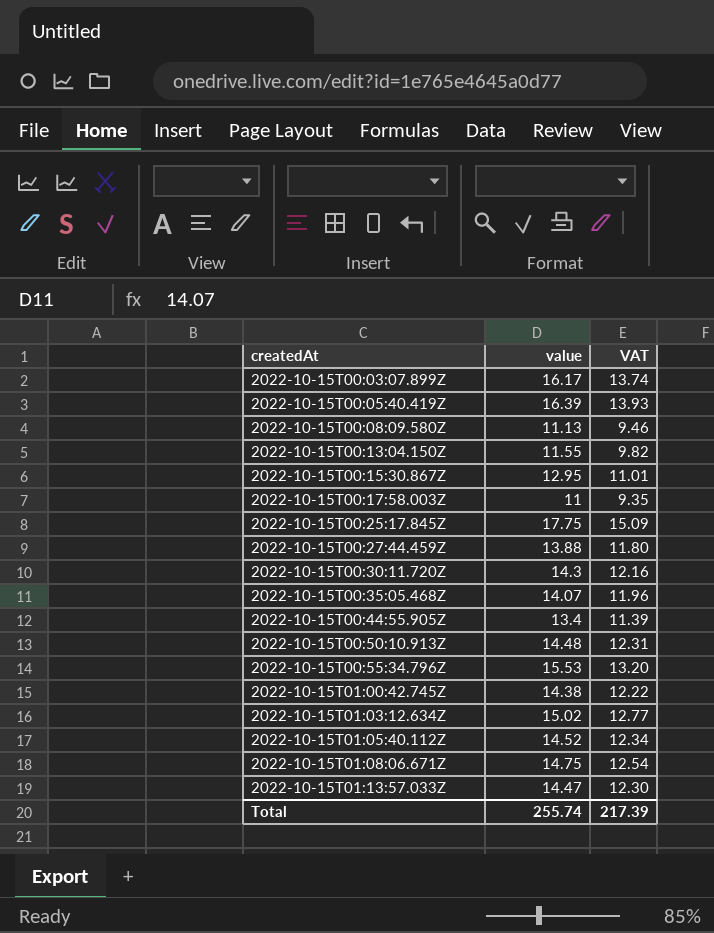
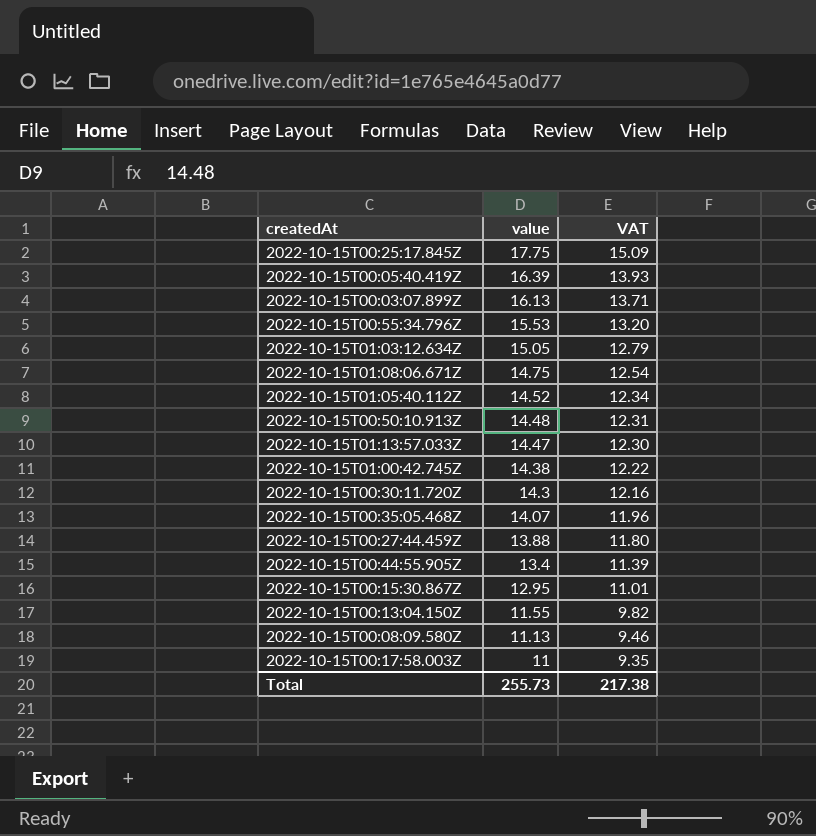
row order: createdAt ascending -> value descending
2022-10-15T00:03:07.899Z | value: 16.17 -> 16.13
2022-10-15T00:03:07.899Z | VAT: 13.74 -> 13.71
2022-10-15T01:03:12.634Z | value: 15.02 -> 15.05
2022-10-15T01:03:12.634Z | VAT: 12.77 -> 12.79
Total | value: 255.74 -> 255.73
Total | VAT: 217.39 -> 217.38

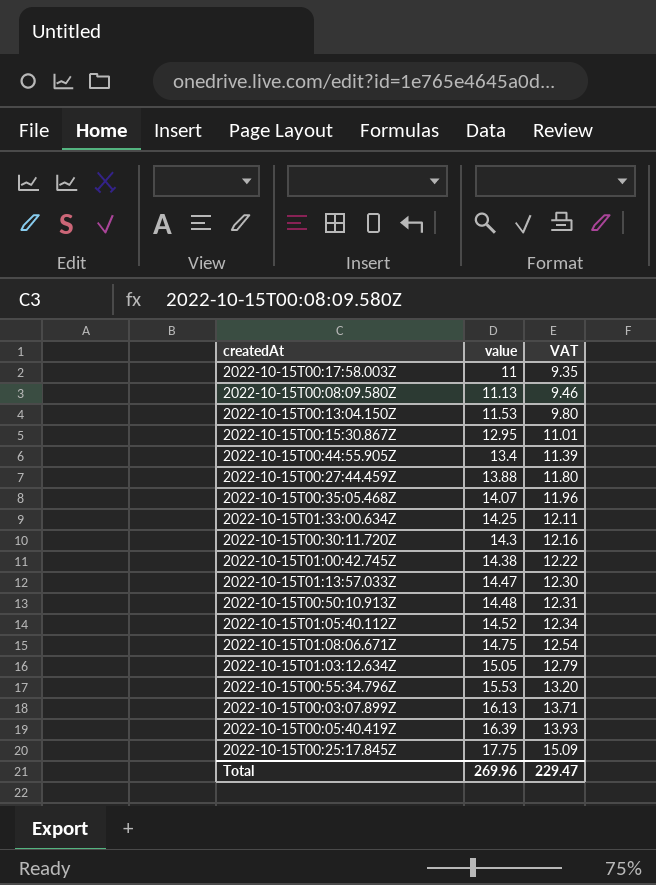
row order: value descending -> value ascending
2022-10-15T00:13:04.150Z | value: 11.55 -> 11.53
2022-10-15T00:13:04.150Z | VAT: 9.82 -> 9.80
row 2022-10-15T01:33:00.634Z: none -> 14.25 | 12.11
Total | value: 255.73 -> 269.96
Total | VAT: 217.38 -> 229.47

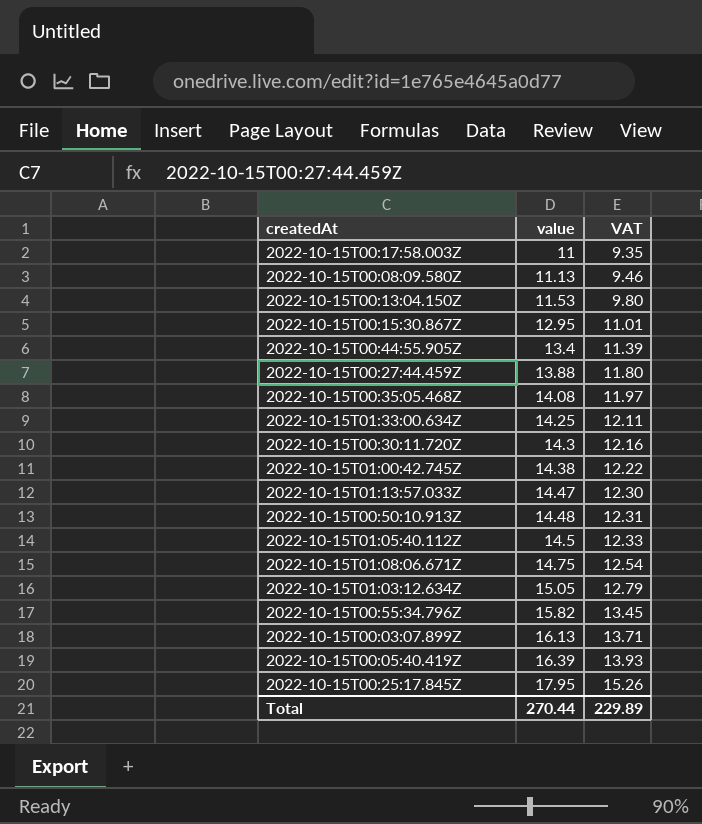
2022-10-15T00:35:05.468Z | value: 14.07 -> 14.08
2022-10-15T00:35:05.468Z | VAT: 11.96 -> 11.97
2022-10-15T01:05:40.112Z | value: 14.52 -> 14.5
2022-10-15T01:05:40.112Z | VAT: 12.34 -> 12.33
2022-10-15T00:55:34.796Z | value: 15.53 -> 15.82
2022-10-15T00:55:34.796Z | VAT: 13.20 -> 13.45
2022-10-15T00:25:17.845Z | value: 17.75 -> 17.95
2022-10-15T00:25:17.845Z | VAT: 15.09 -> 15.26
Total | value: 269.96 -> 270.44
Total | VAT: 229.47 -> 229.89

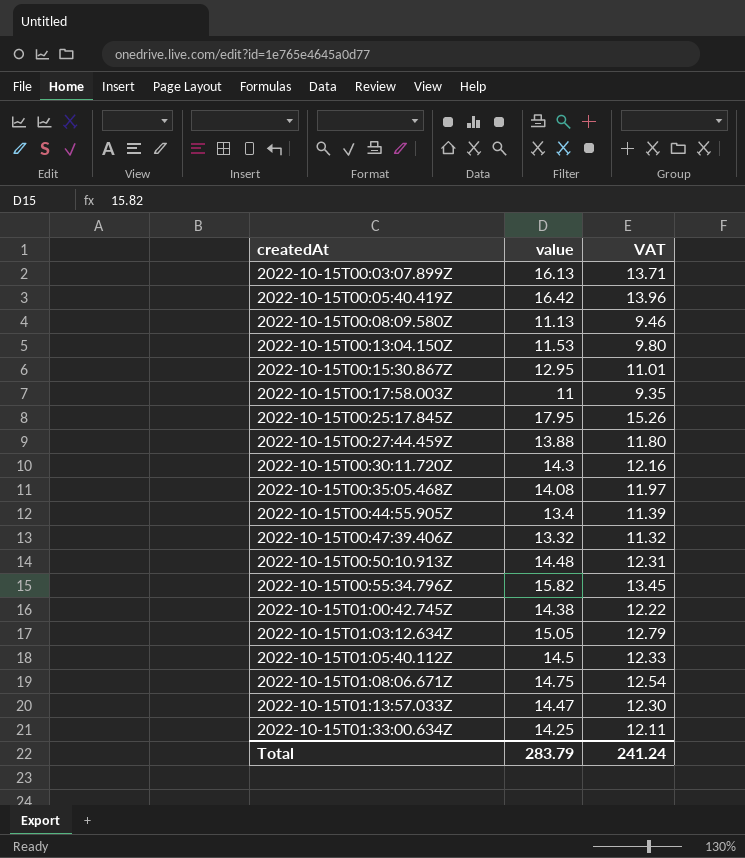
row order: value ascending -> createdAt ascending
2022-10-15T00:05:40.419Z | value: 16.39 -> 16.42
2022-10-15T00:05:40.419Z | VAT: 13.93 -> 13.96
row 2022-10-15T00:47:39.406Z: none -> 13.32 | 11.32
Total | value: 270.44 -> 283.79
Total | VAT: 229.89 -> 241.24

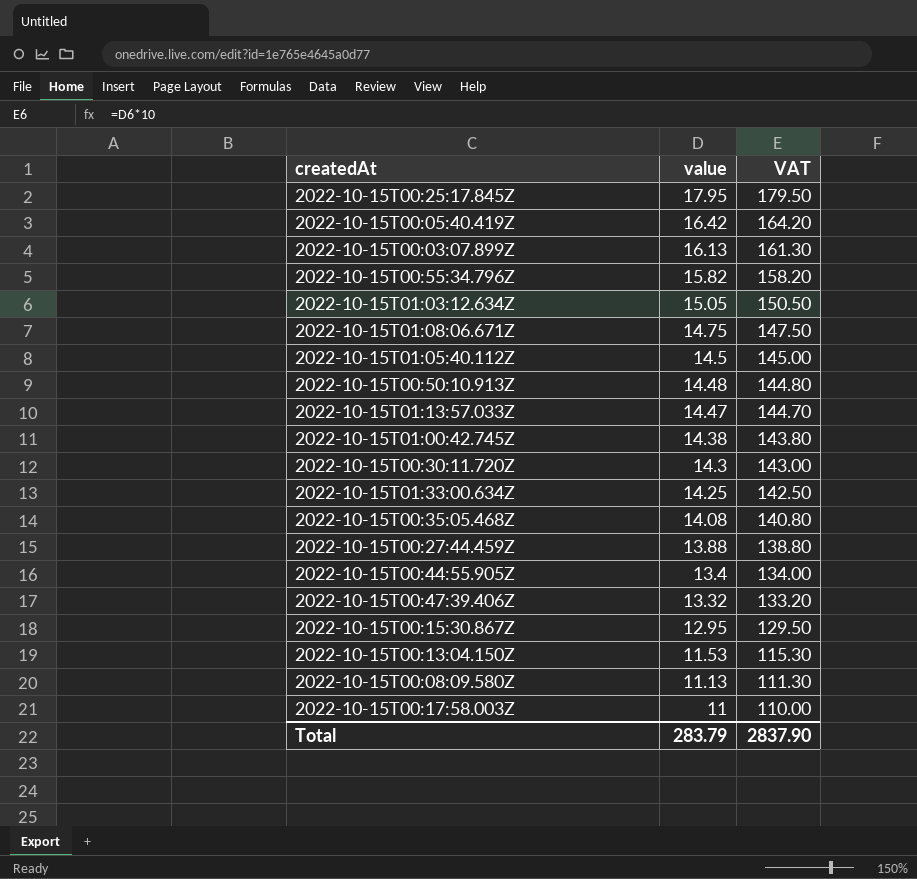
row order: createdAt ascending -> value descending
column VAT | formula: [value] * 0.85 -> [value] * 10
Total | VAT: 241.24 -> 2837.90

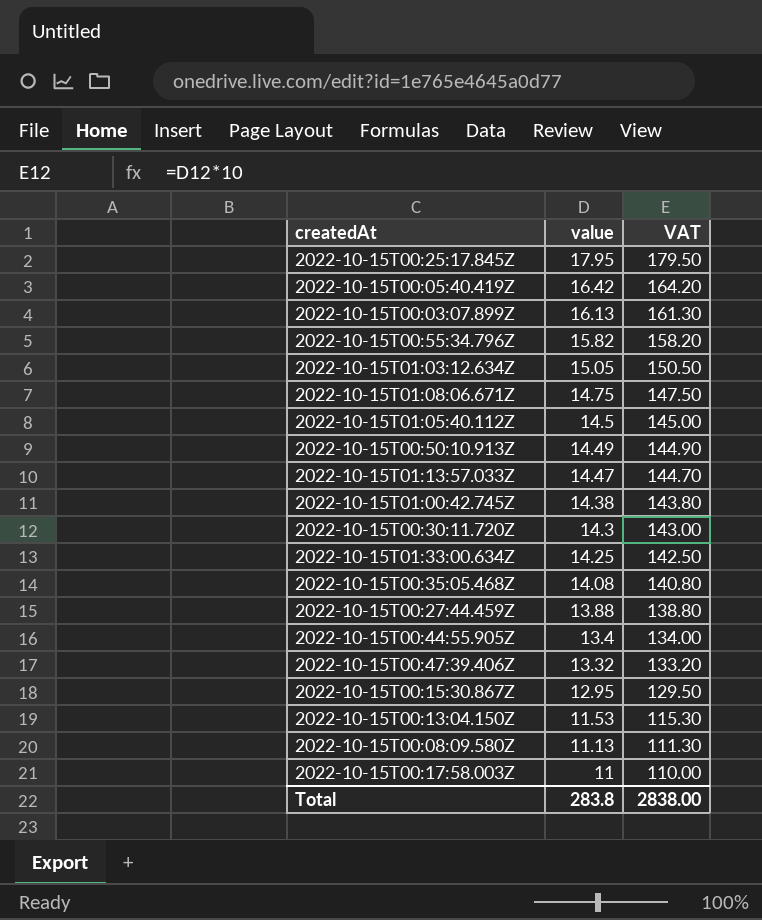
2022-10-15T00:50:10.913Z | value: 14.48 -> 14.49
2022-10-15T00:50:10.913Z | VAT: 144.80 -> 144.90
Total | value: 283.79 -> 283.8
Total | VAT: 2837.90 -> 2838.00

